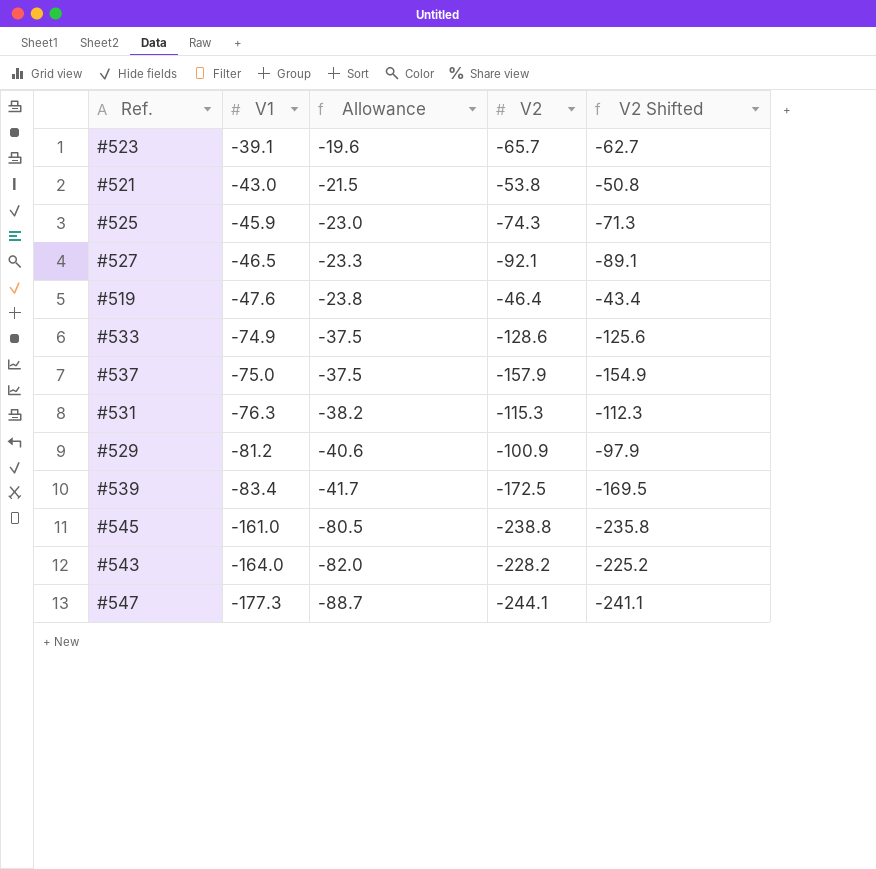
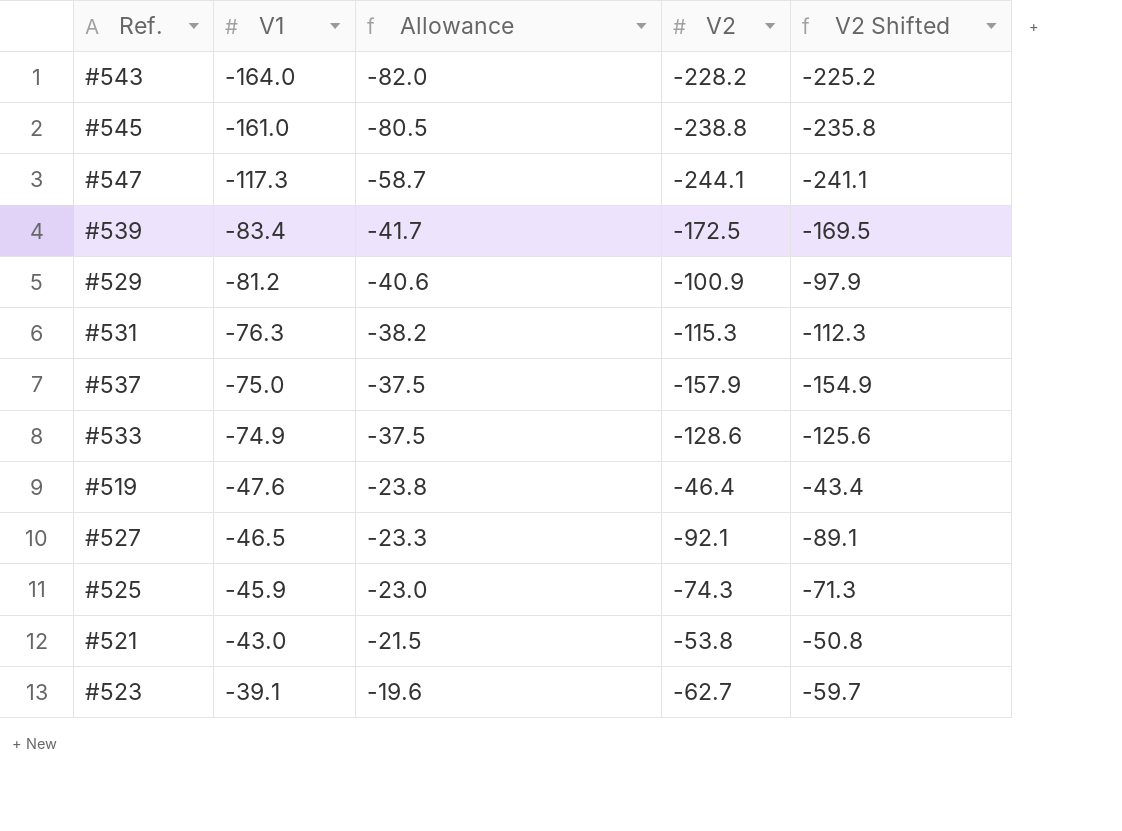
row order: V1 descending -> V1 ascending
#547 | V1: -177.3 -> -117.3
#547 | Allowance: -88.7 -> -58.7
#523 | V2: -65.7 -> -62.7
#523 | V2 Shifted: -62.7 -> -59.7

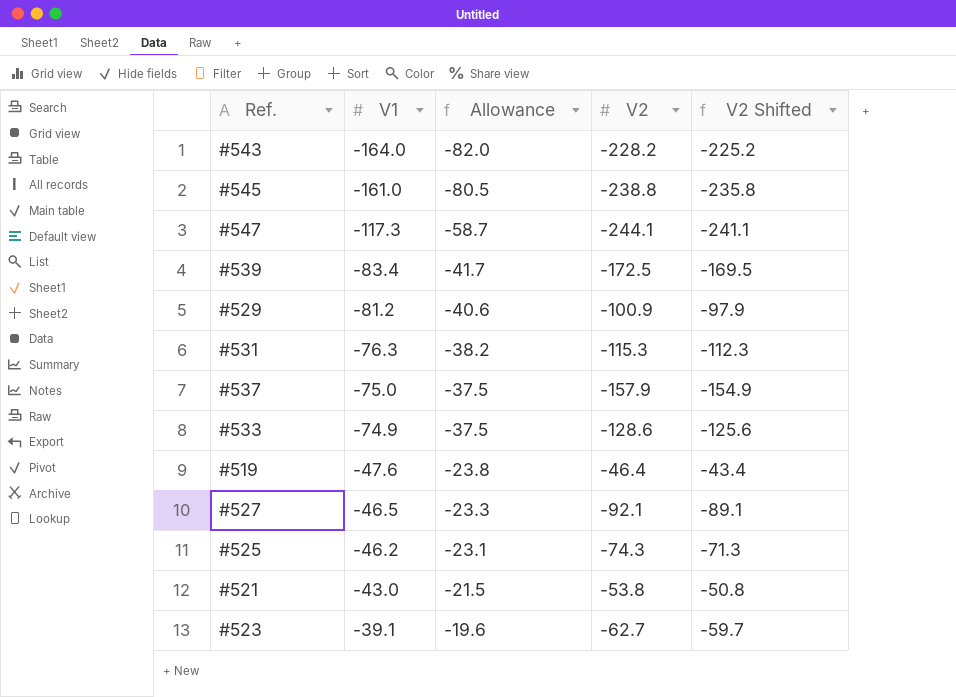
#525 | V1: -45.9 -> -46.2
#525 | Allowance: -23.0 -> -23.1

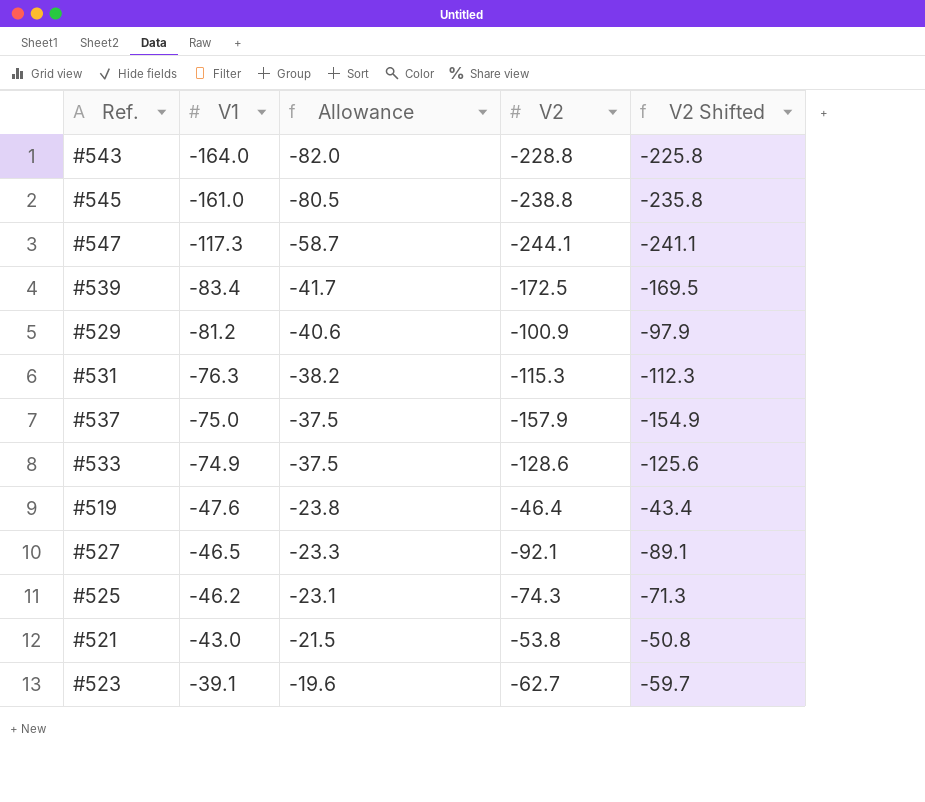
#543 | V2: -228.2 -> -228.8
#543 | V2 Shifted: -225.2 -> -225.8

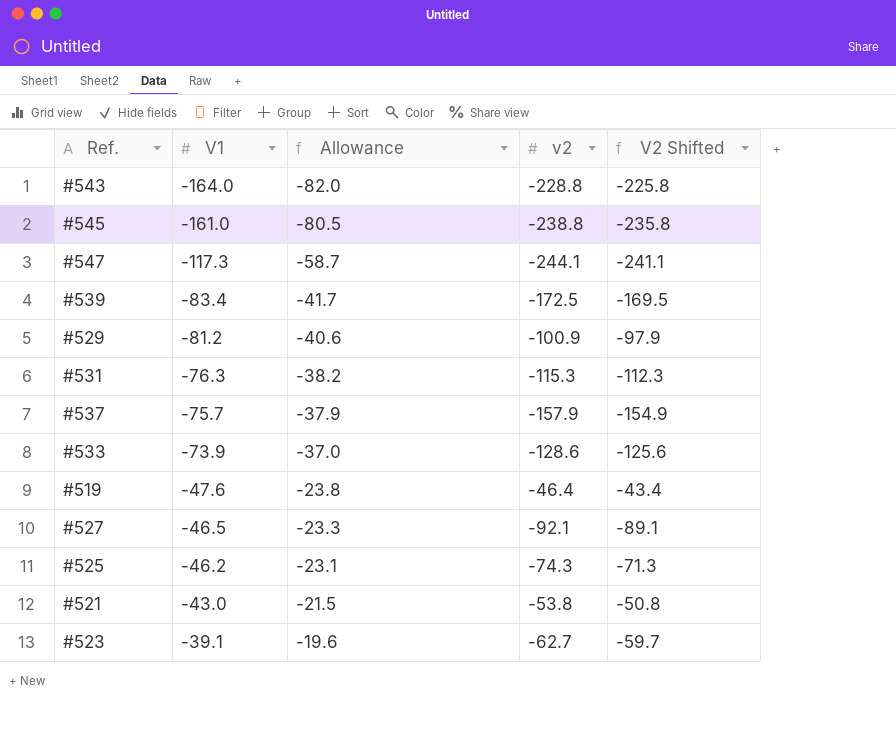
column name: V2 -> v2
#537 | V1: -75.0 -> -75.7
#537 | Allowance: -37.5 -> -37.9
#533 | V1: -74.9 -> -73.9
#533 | Allowance: -37.5 -> -37.0

